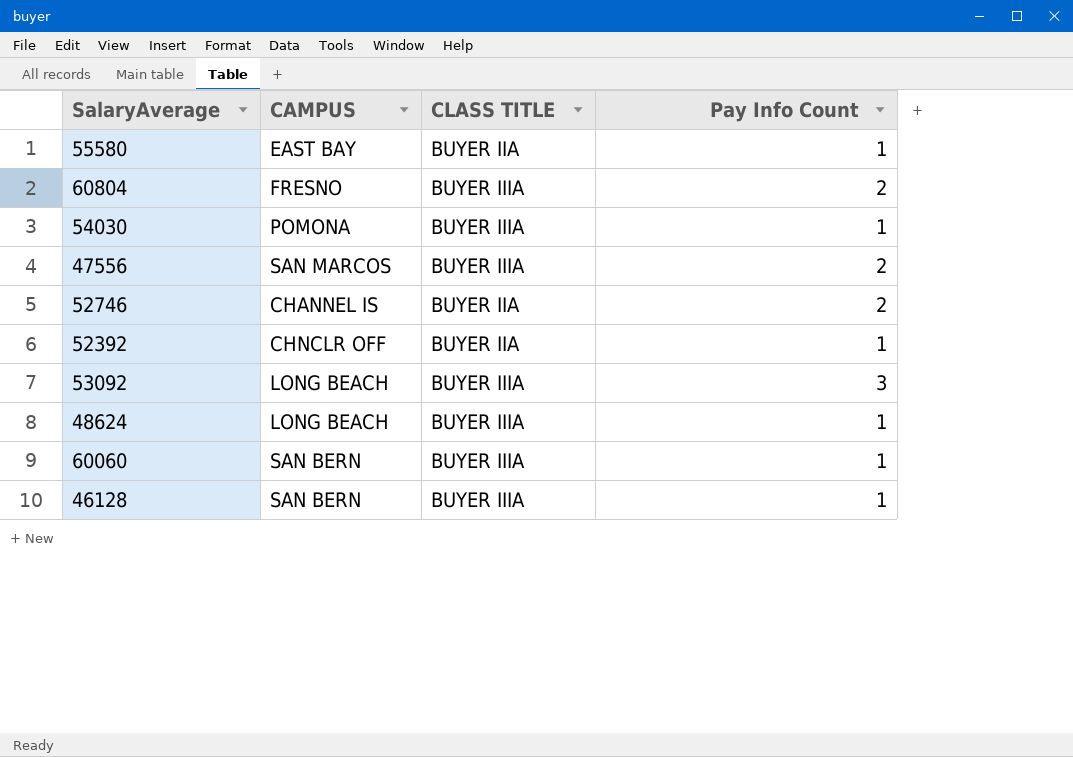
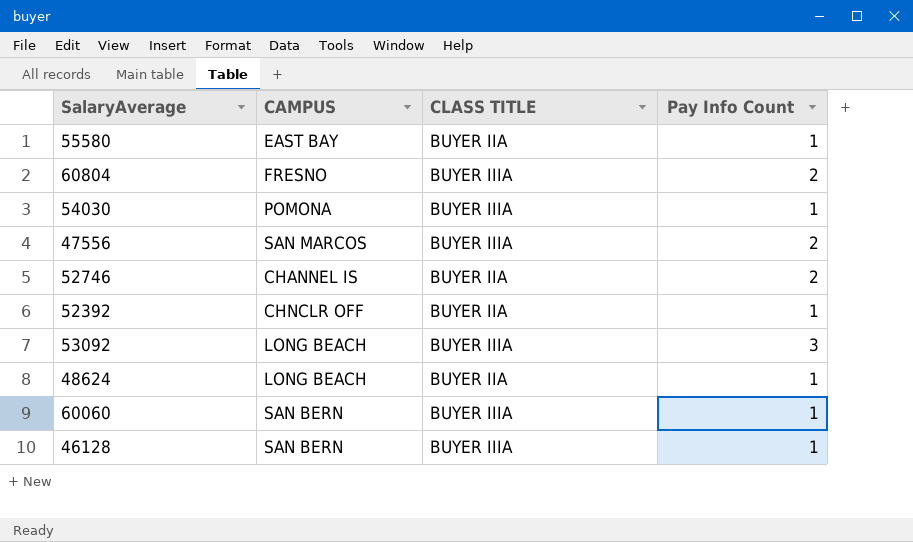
48624 | CLASS TITLE: BUYER IIIA -> BUYER IIA

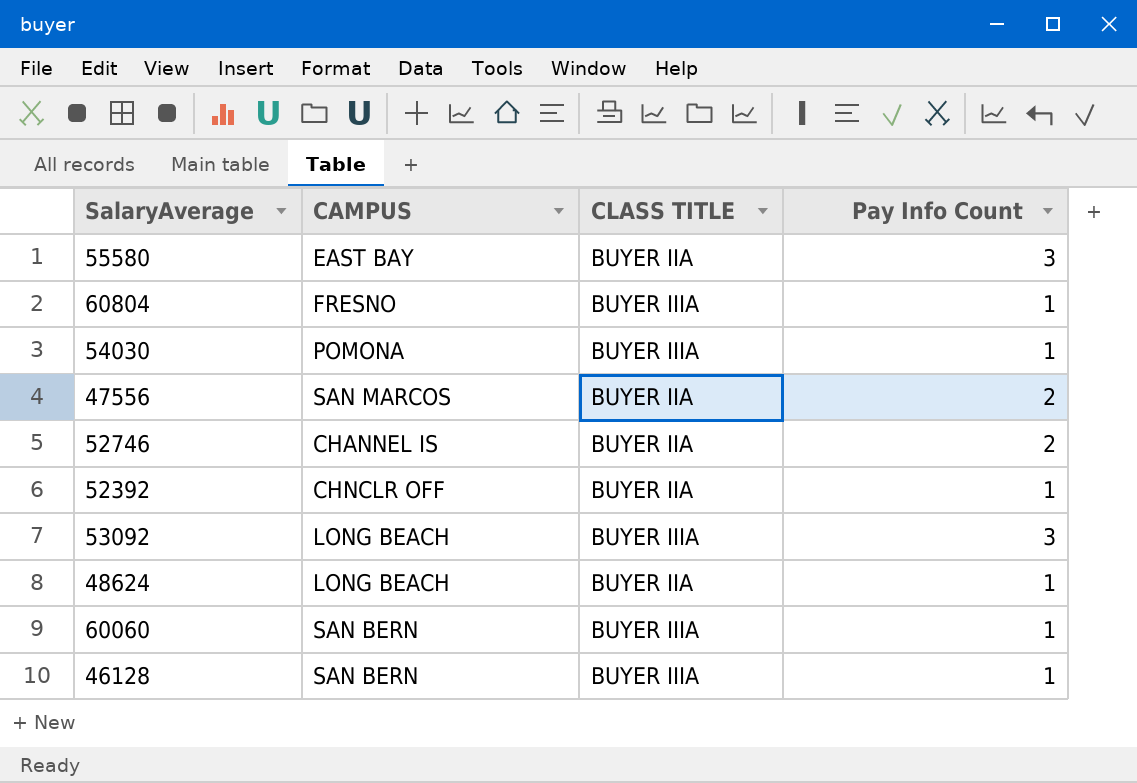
55580 | Pay Info Count: 1 -> 3
60804 | Pay Info Count: 2 -> 1
47556 | CLASS TITLE: BUYER IIIA -> BUYER IIA

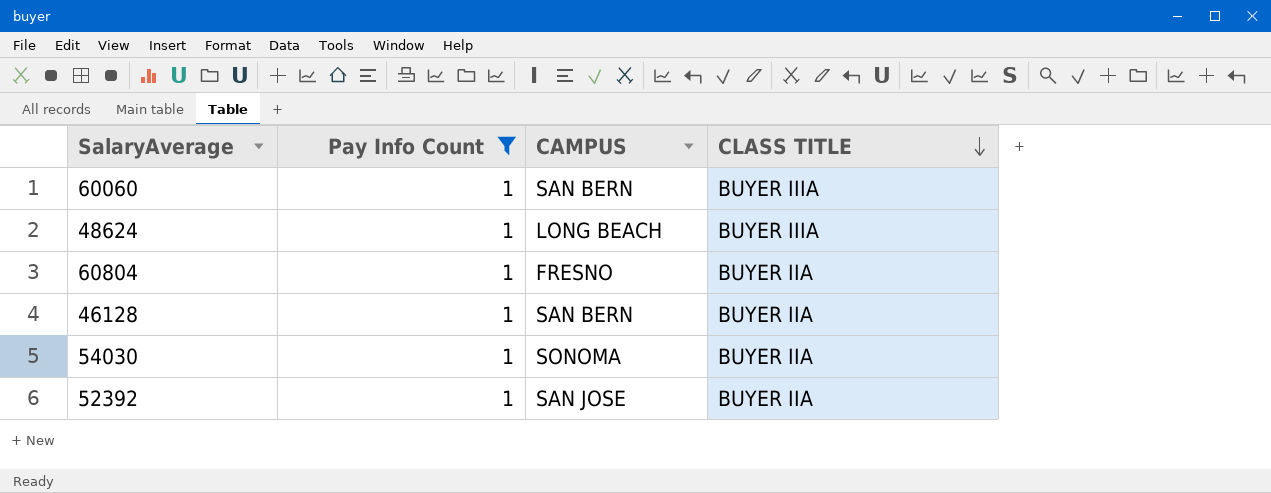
filter: none -> Pay Info Count = 1
row order: none -> CLASS TITLE descending
column Pay Info Count | position: 4 -> 2
48624 | CLASS TITLE: BUYER IIA -> BUYER IIIA
60804 | CLASS TITLE: BUYER IIIA -> BUYER IIA
46128 | CLASS TITLE: BUYER IIIA -> BUYER IIA
54030 | CAMPUS: POMONA -> SONOMA
54030 | CLASS TITLE: BUYER IIIA -> BUYER IIA
52392 | CAMPUS: CHNCLR OFF -> SAN JOSE

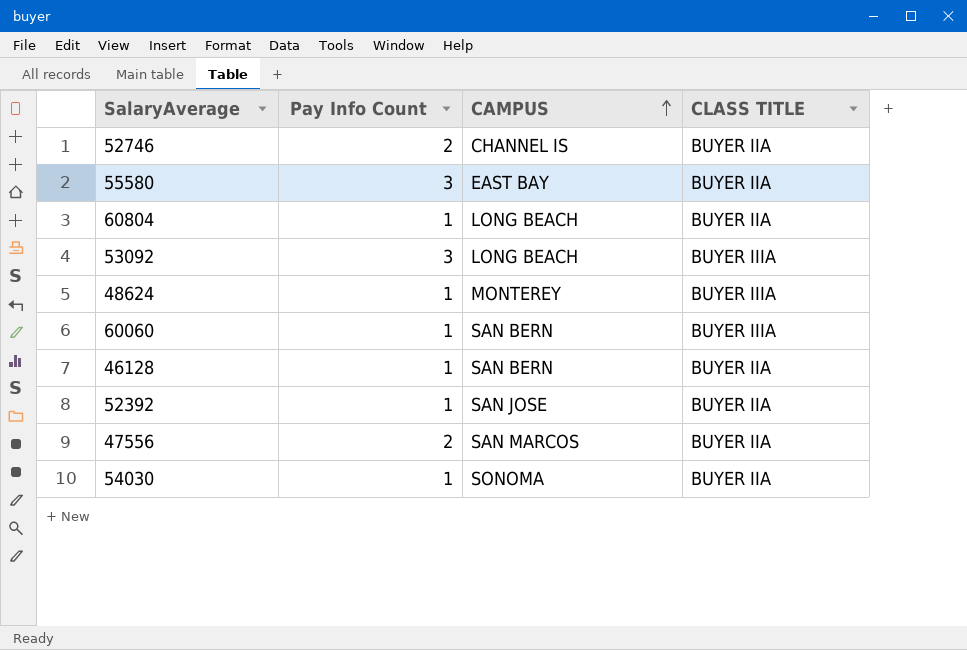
filter: Pay Info Count = 1 -> none
row order: CLASS TITLE descending -> CAMPUS ascending
60804 | CAMPUS: FRESNO -> LONG BEACH
48624 | CAMPUS: LONG BEACH -> MONTEREY

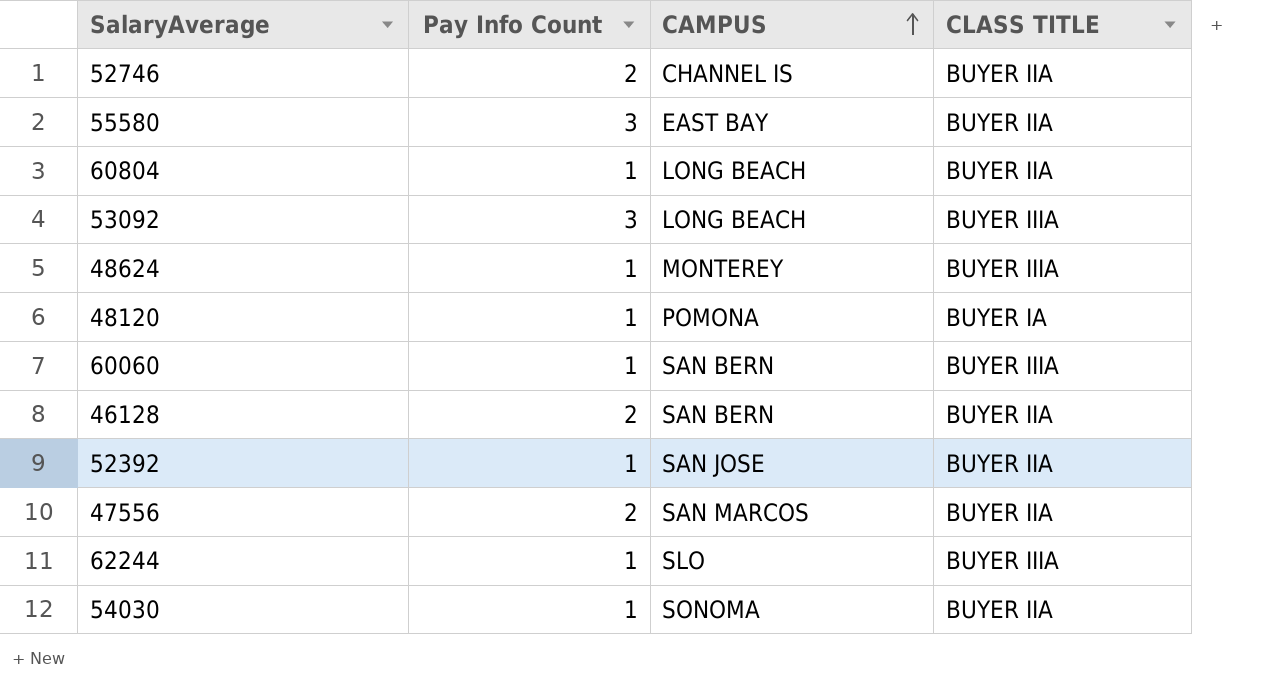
row 48120: none -> 1 | POMONA | BUYER IA
46128 | Pay Info Count: 1 -> 2
row 62244: none -> 1 | SLO | BUYER IIIA

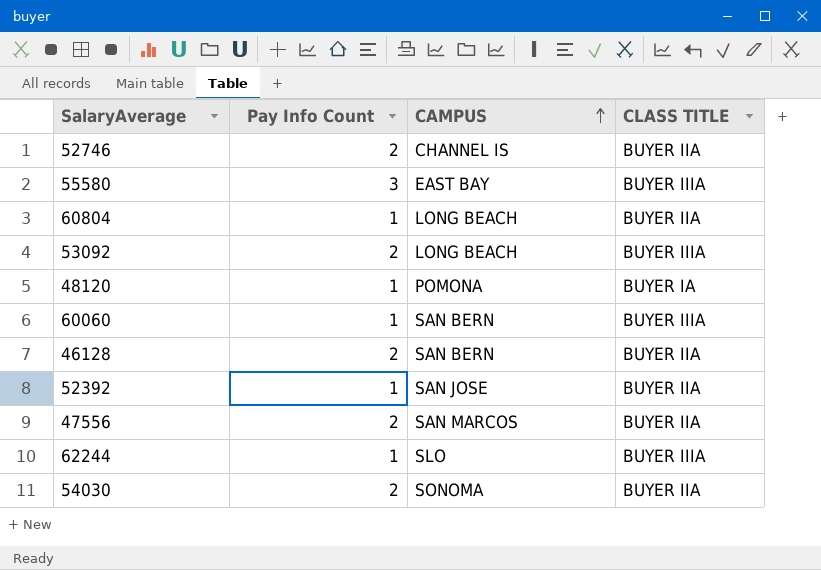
row 48624: 1 | MONTEREY | BUYER IIIA -> none
55580 | CLASS TITLE: BUYER IIA -> BUYER IIIA
53092 | Pay Info Count: 3 -> 2
54030 | Pay Info Count: 1 -> 2

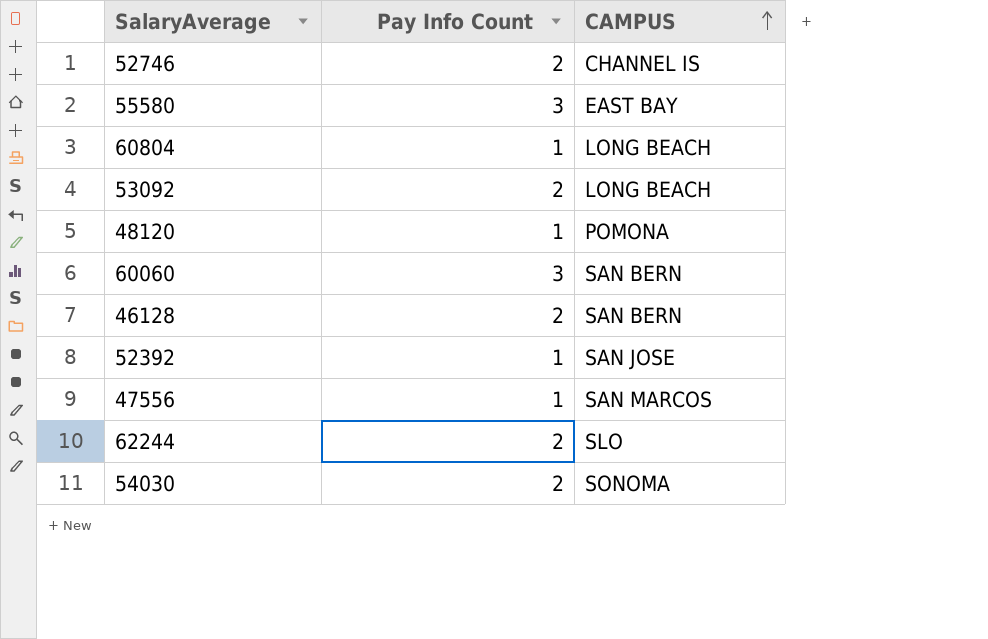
column CLASS TITLE | position: 4 -> none
60060 | Pay Info Count: 1 -> 3
47556 | Pay Info Count: 2 -> 1
62244 | Pay Info Count: 1 -> 2

